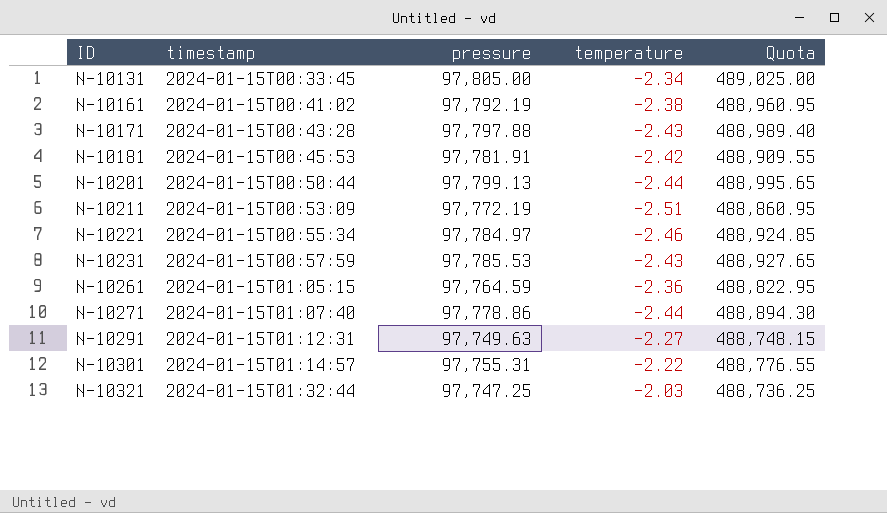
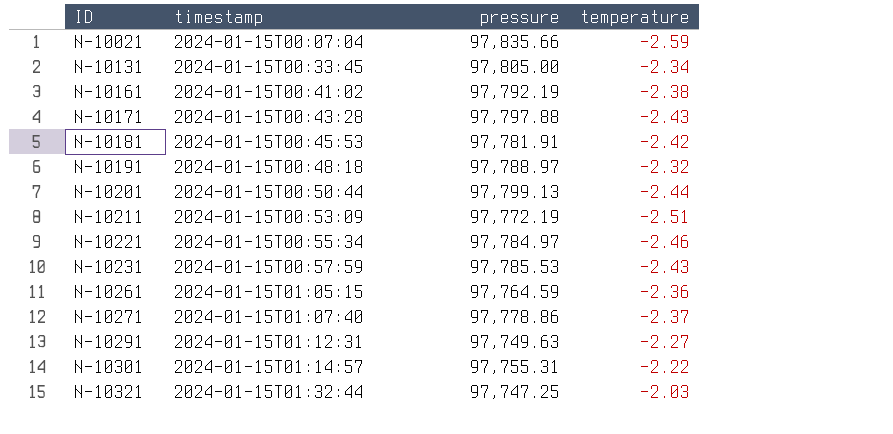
column Quota | formula: [pressure] * 5 -> none
row N-10021: none -> 2024-01-15T00:07:04 | 97,835.66 | -2.59
row N-10191: none -> 2024-01-15T00:48:18 | 97,788.97 | -2.32
N-10271 | temperature: -2.44 -> -2.37

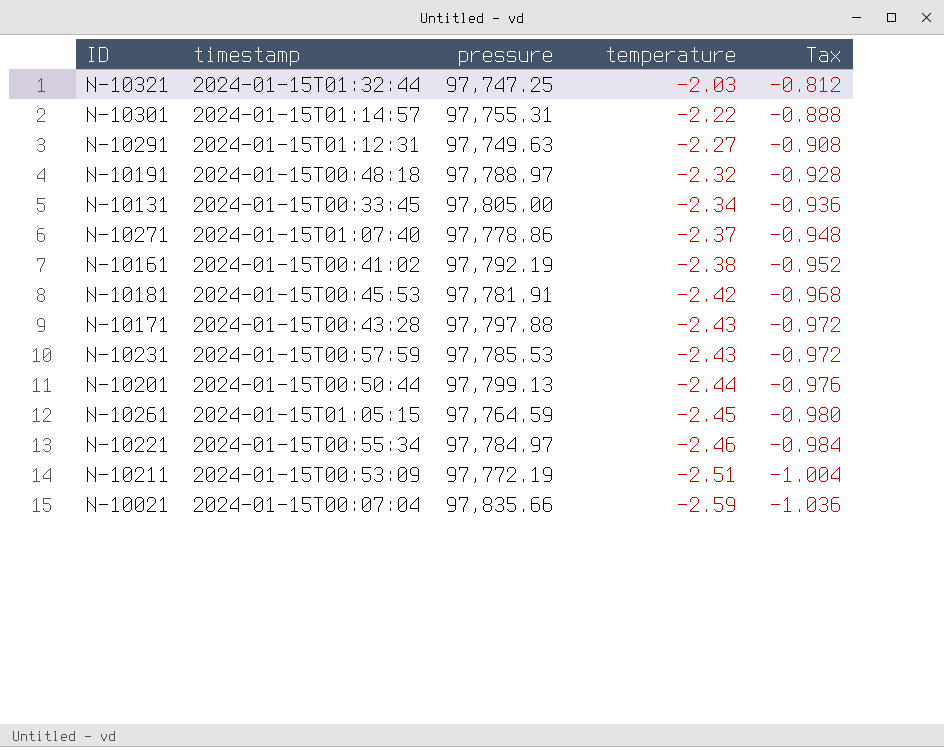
row order: ID ascending -> temperature descending
column Tax | formula: none -> [temperature] * 0.4
N-10261 | temperature: -2.36 -> -2.45

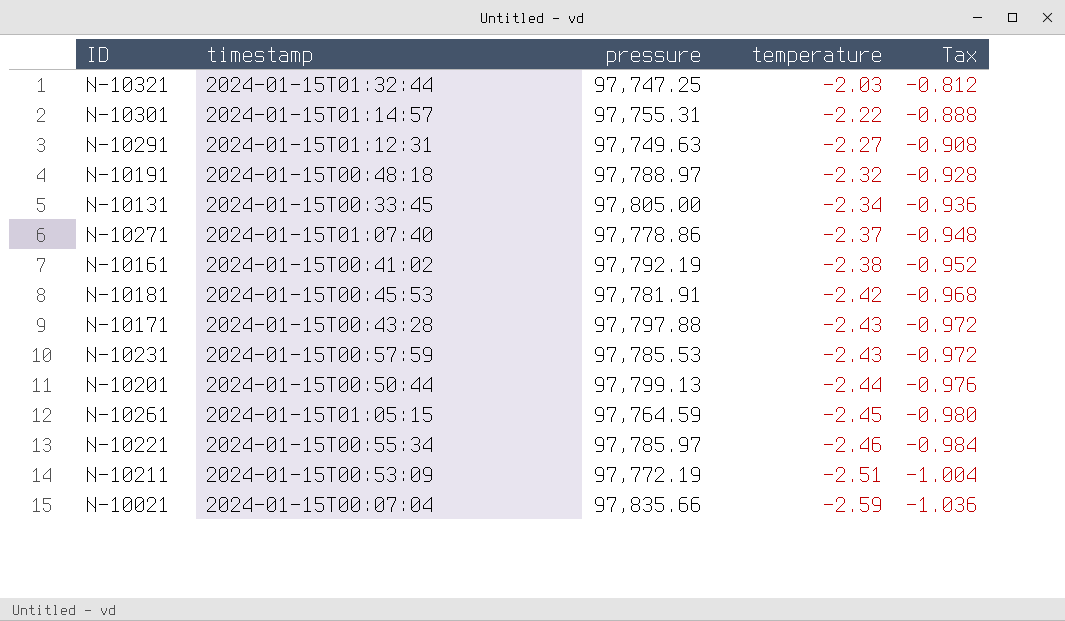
N-10221 | pressure: 97,784.97 -> 97,785.97

